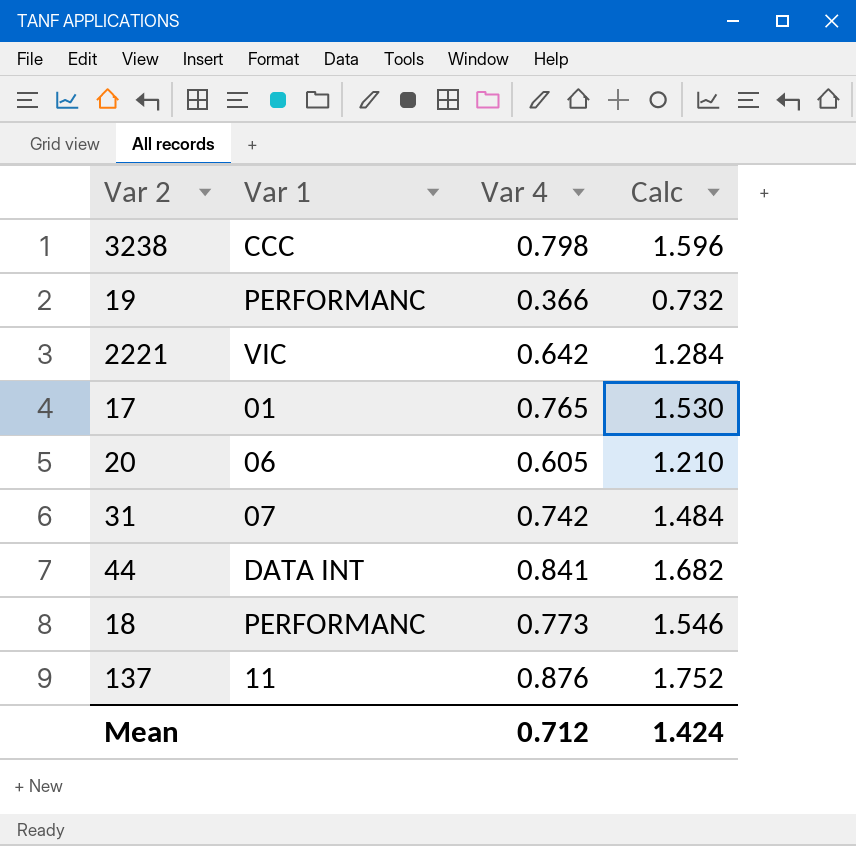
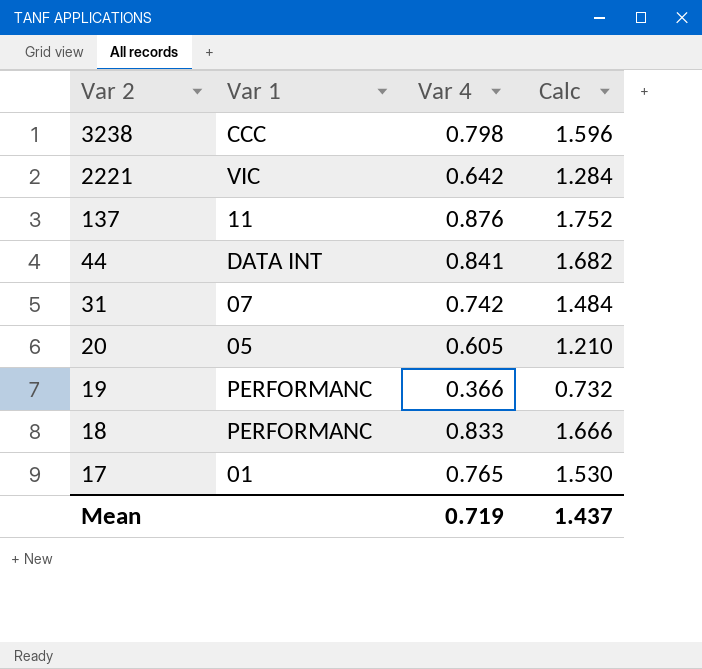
row order: none -> Var 2 descending
20 | Var 1: 06 -> 05
18 | Var 4: 0.773 -> 0.833
18 | Calc: 1.546 -> 1.666
Mean | Var 4: 0.712 -> 0.719
Mean | Calc: 1.424 -> 1.437

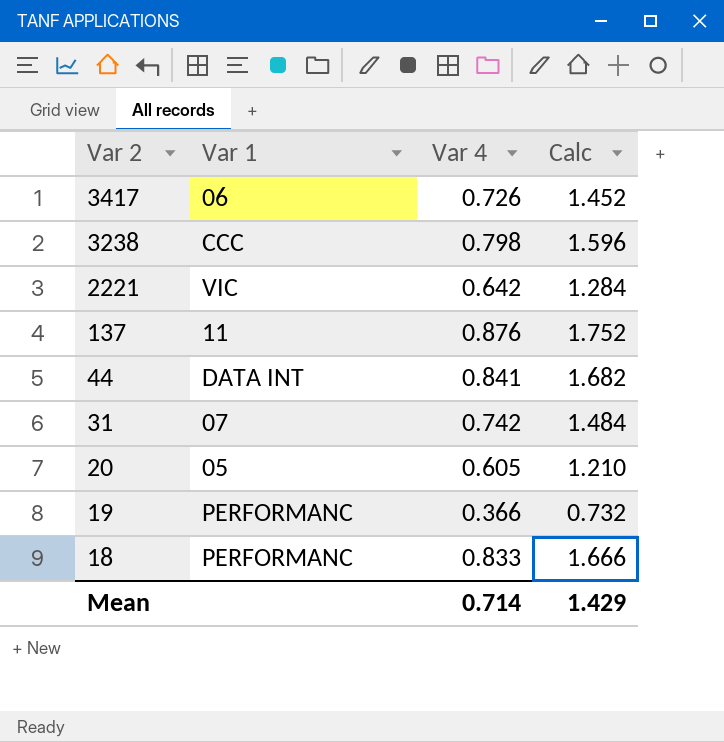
row 17: 01 | 0.765 | 1.530 -> none
row 3417: none -> 06 | 0.726 | 1.452
Mean | Var 4: 0.719 -> 0.714
Mean | Calc: 1.437 -> 1.429

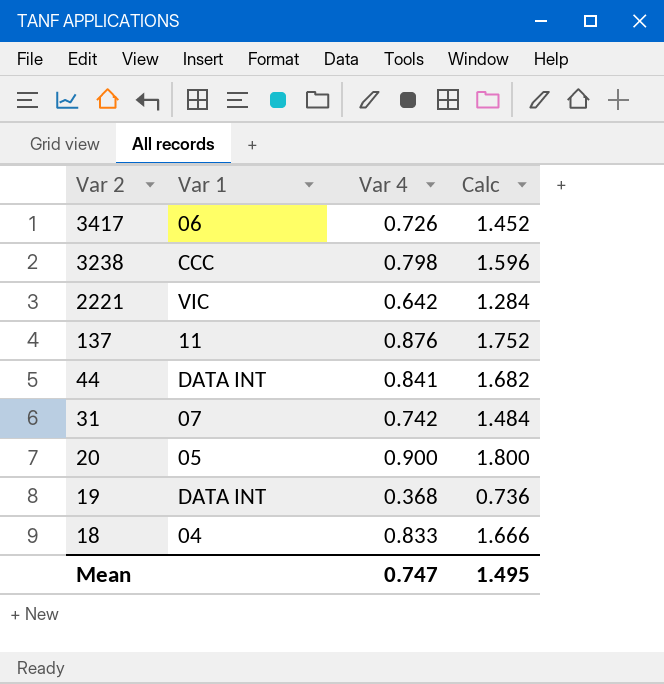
20 | Var 4: 0.605 -> 0.900
20 | Calc: 1.210 -> 1.800
19 | Var 1: PERFORMANC -> DATA INT
19 | Var 4: 0.366 -> 0.368
19 | Calc: 0.732 -> 0.736
18 | Var 1: PERFORMANC -> 04
Mean | Var 4: 0.714 -> 0.747
Mean | Calc: 1.429 -> 1.495

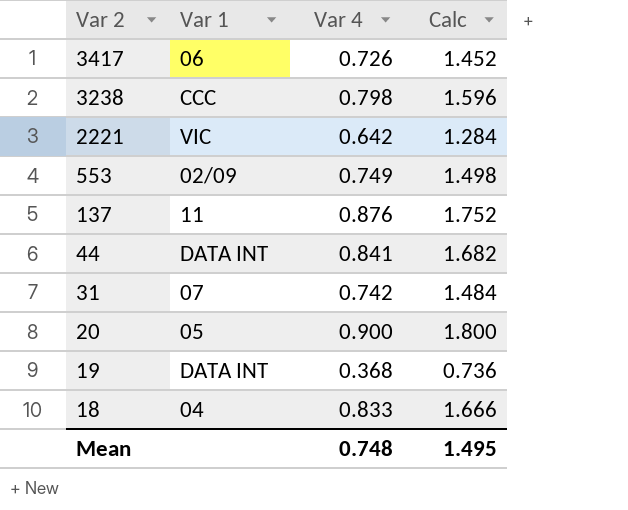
row 553: none -> 02/09 | 0.749 | 1.498
Mean | Var 4: 0.747 -> 0.748

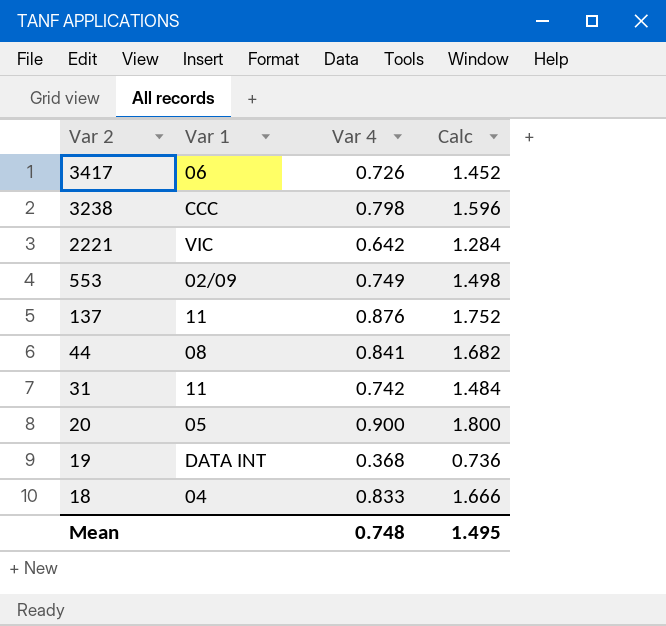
44 | Var 1: DATA INT -> 08
31 | Var 1: 07 -> 11

